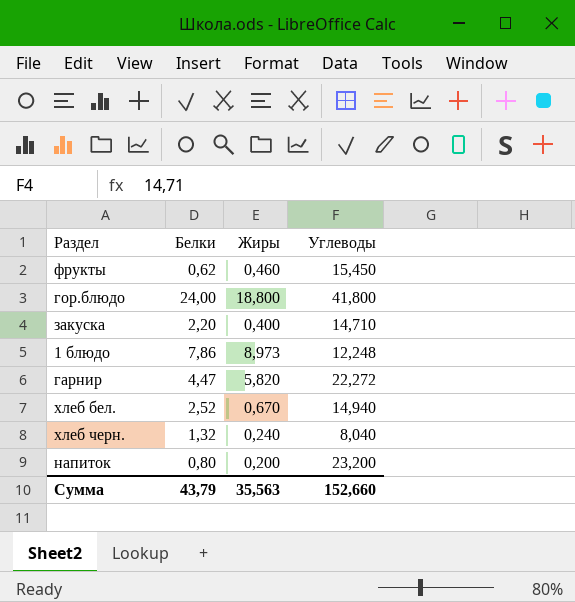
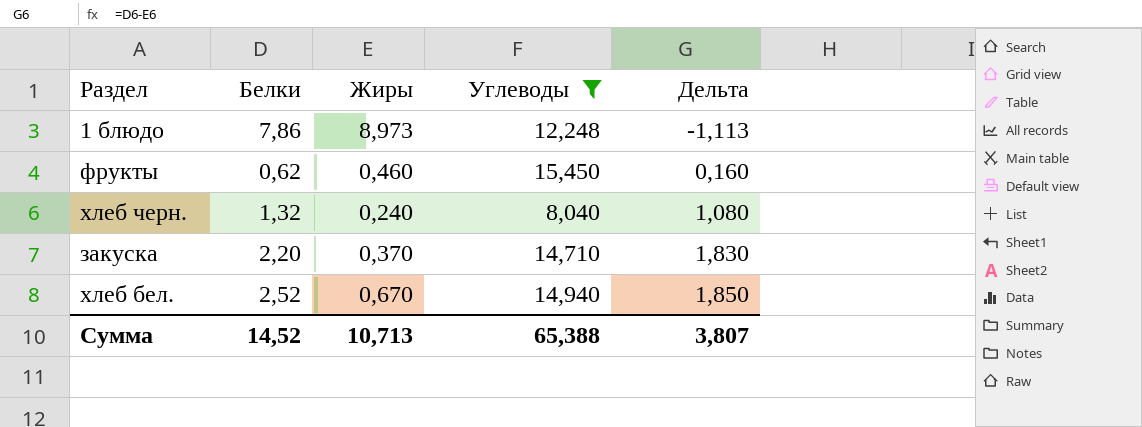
filter: none -> Углеводы <= 15,450
row order: none -> Дельта ascending
column Дельта | formula: none -> [Белки] - [Жиры]
закуска | Жиры: 0,400 -> 0,370
Сумма | Белки: 43,79 -> 14,52
Сумма | Жиры: 35,563 -> 10,713
Сумма | Углеводы: 152,660 -> 65,388

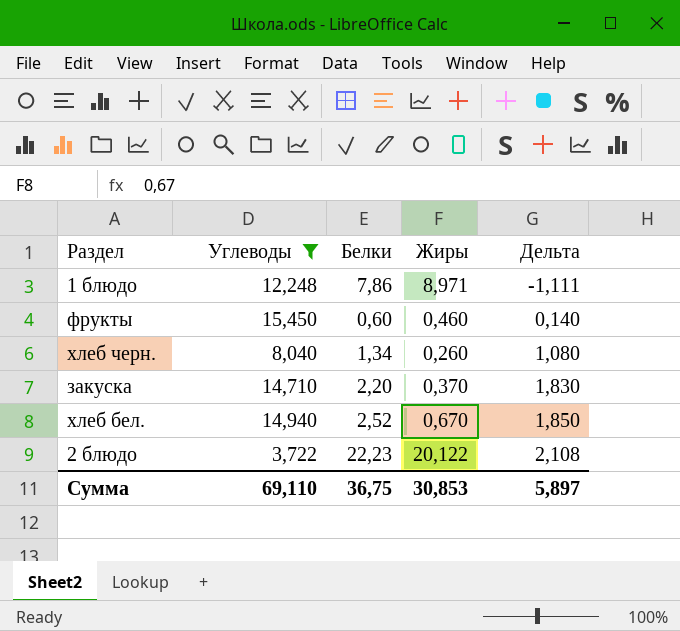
column Углеводы | position: 4 -> 2
1 блюдо | Жиры: 8,973 -> 8,971
1 блюдо | Дельта: -1,113 -> -1,111
фрукты | Белки: 0,62 -> 0,60
фрукты | Дельта: 0,160 -> 0,140
хлеб черн. | Белки: 1,32 -> 1,34
хлеб черн. | Жиры: 0,240 -> 0,260
row 2 блюдо: none -> 3,722 | 22,23 | 20,122 | 2,108
Сумма | Углеводы: 65,388 -> 69,110
Сумма | Белки: 14,52 -> 36,75
Сумма | Жиры: 10,713 -> 30,853
Сумма | Дельта: 3,807 -> 5,897

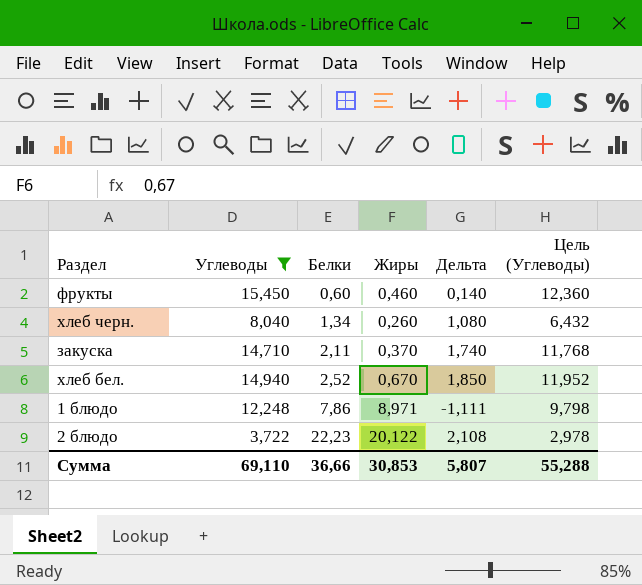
row order: Дельта ascending -> Белки ascending
column Цель (Углеводы) | formula: none -> [Углеводы] * 0,8
закуска | Белки: 2,20 -> 2,11
закуска | Дельта: 1,830 -> 1,740
Сумма | Белки: 36,75 -> 36,66
Сумма | Дельта: 5,897 -> 5,807

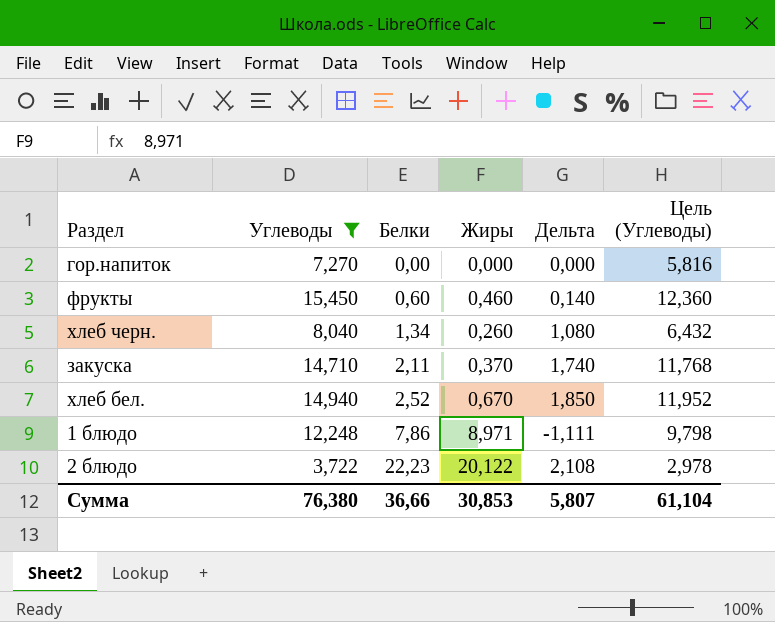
row гор.напиток: none -> 7,270 | 0,00 | 0,000 | 0,000 | 5,816
Сумма | Углеводы: 69,110 -> 76,380
Сумма | Цель (Углеводы): 55,288 -> 61,104

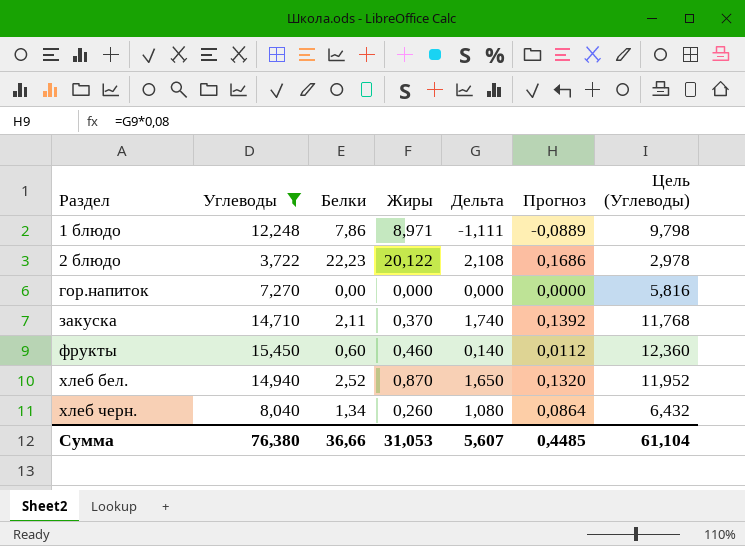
row order: Белки ascending -> Раздел ascending
column Прогноз | formula: none -> [Дельта] * 0,08
хлеб бел. | Жиры: 0,670 -> 0,870
хлеб бел. | Дельта: 1,850 -> 1,650
Сумма | Жиры: 30,853 -> 31,053
Сумма | Дельта: 5,807 -> 5,607

